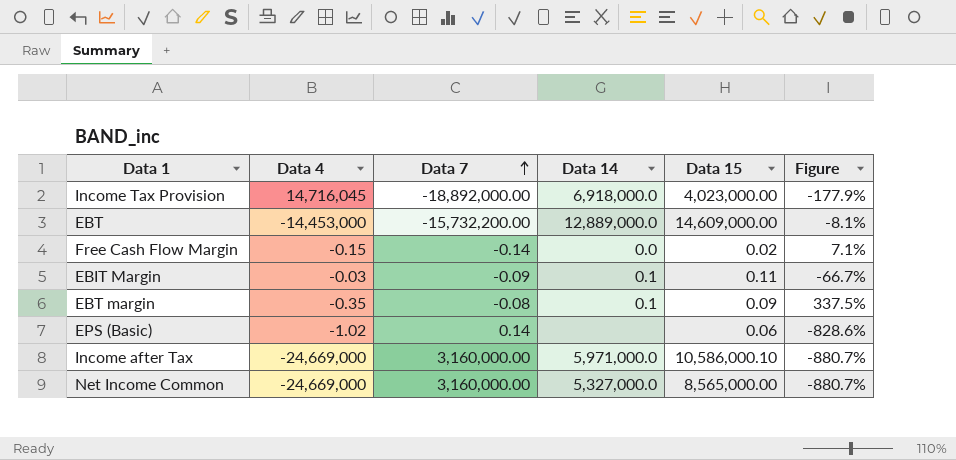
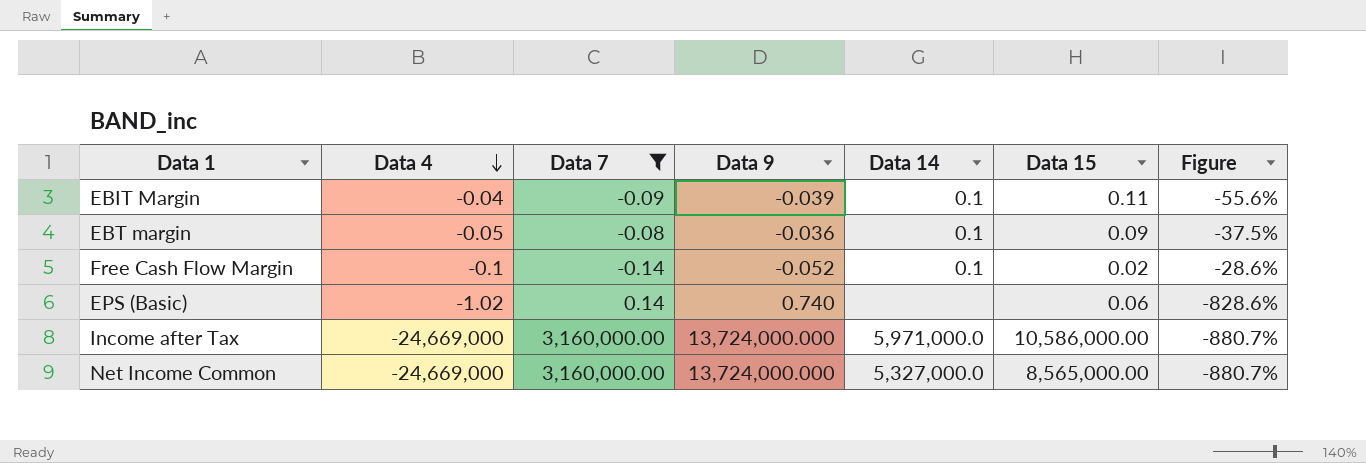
filter: none -> Data 7 >= -0.14
row order: Data 7 ascending -> Data 4 descending
column Data 9 | position: none -> 4
EBIT Margin | Data 4: -0.03 -> -0.04
EBIT Margin | Figure: -66.7% -> -55.6%
EBT margin | Data 4: -0.35 -> -0.05
EBT margin | Figure: 337.5% -> -37.5%
Free Cash Flow Margin | Data 4: -0.15 -> -0.1
Free Cash Flow Margin | Data 14: 0.0 -> 0.1
Free Cash Flow Margin | Figure: 7.1% -> -28.6%
Income after Tax | Data 15: 10,586,000.10 -> 10,586,000.00

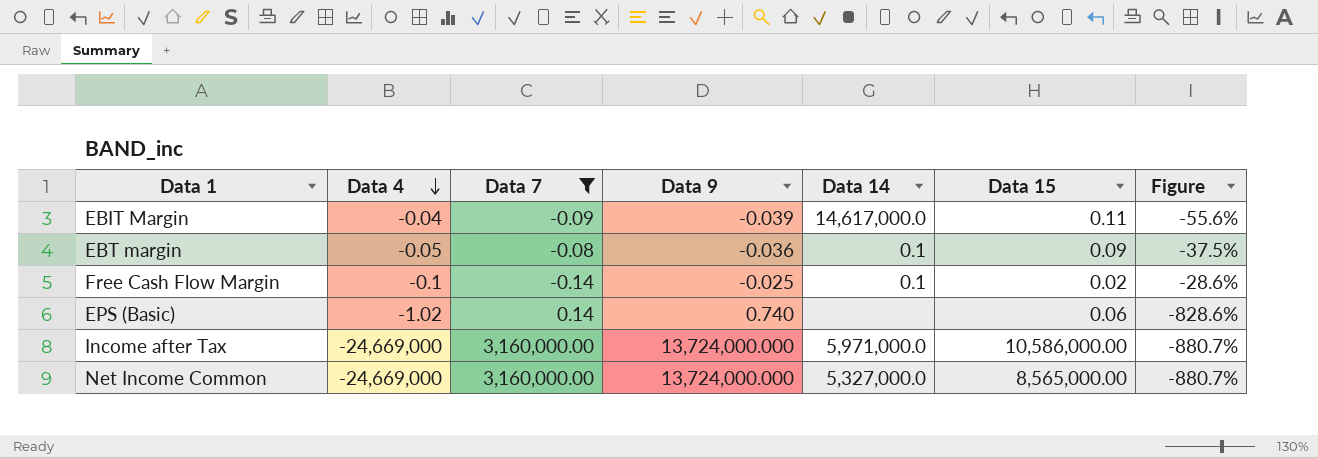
EBIT Margin | Data 14: 0.1 -> 14,617,000.0
Free Cash Flow Margin | Data 9: -0.052 -> -0.025

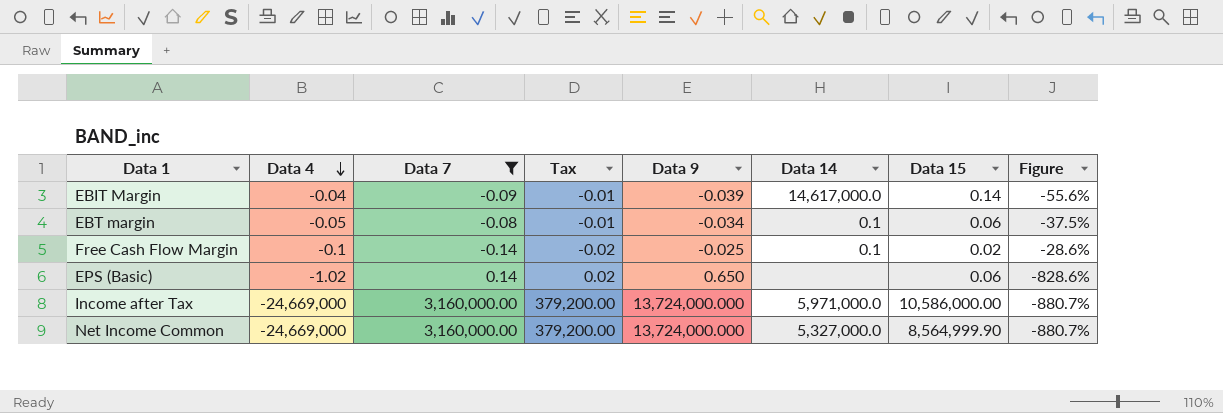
column Tax | formula: none -> [Data 7] * 0.12
EBIT Margin | Data 15: 0.11 -> 0.14
EBT margin | Data 9: -0.036 -> -0.034
EBT margin | Data 15: 0.09 -> 0.06
EPS (Basic) | Data 9: 0.740 -> 0.650
Net Income Common | Data 15: 8,565,000.00 -> 8,564,999.90

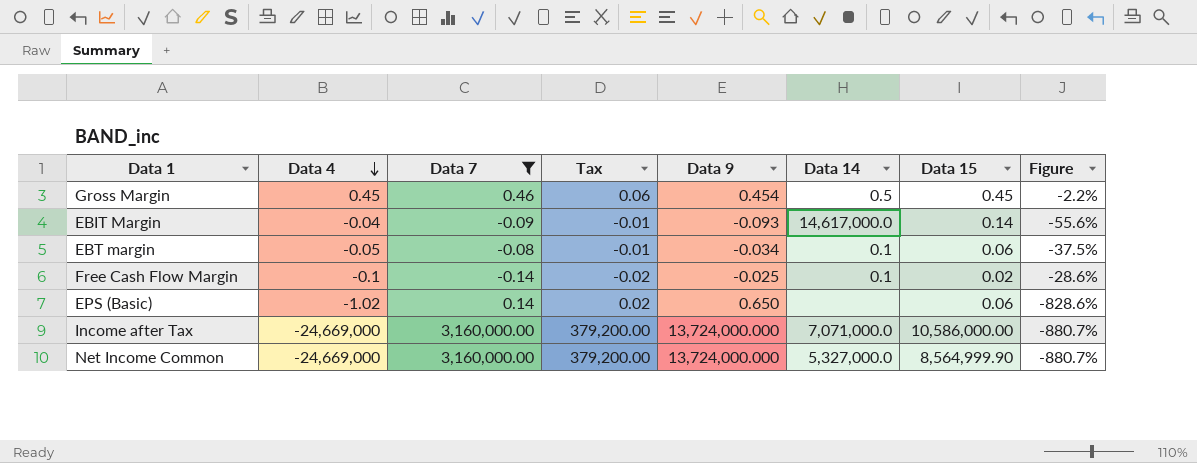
row Gross Margin: none -> 0.45 | 0.46 | 0.06 | 0.454 | 0.5 | 0.45 | -2.2%
EBIT Margin | Data 9: -0.039 -> -0.093
Income after Tax | Data 14: 5,971,000.0 -> 7,071,000.0

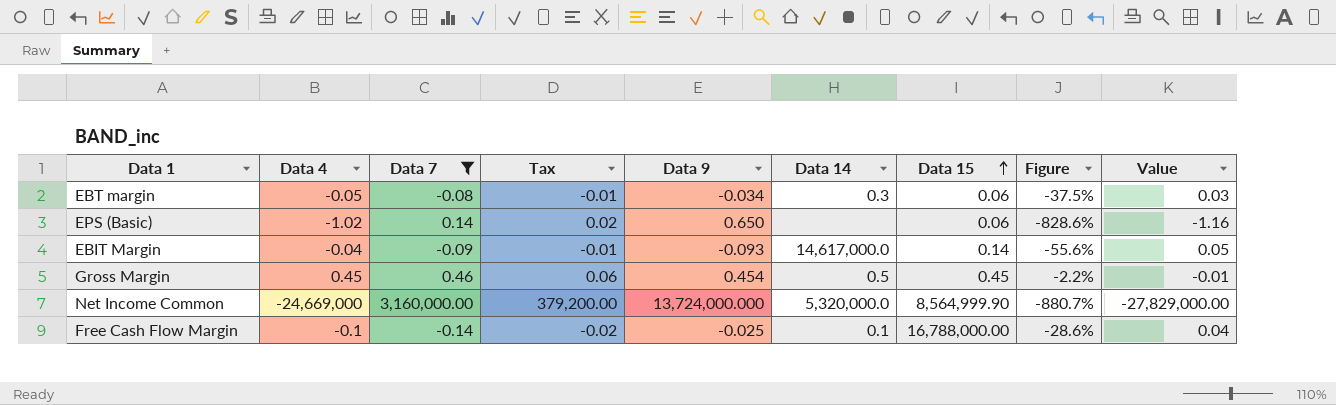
row order: Data 4 descending -> Data 15 ascending
column Value | formula: none -> [Data 4] - [Data 7]
row Income after Tax: -24,669,000 | 3,160,000.00 | 379,200.00 | 13,724,000.000 | 7,071,000.0 | 10,586,000.00 | -880.7% -> none
EBT margin | Data 14: 0.1 -> 0.3
Net Income Common | Data 14: 5,327,000.0 -> 5,320,000.0
Free Cash Flow Margin | Data 15: 0.02 -> 16,788,000.00

